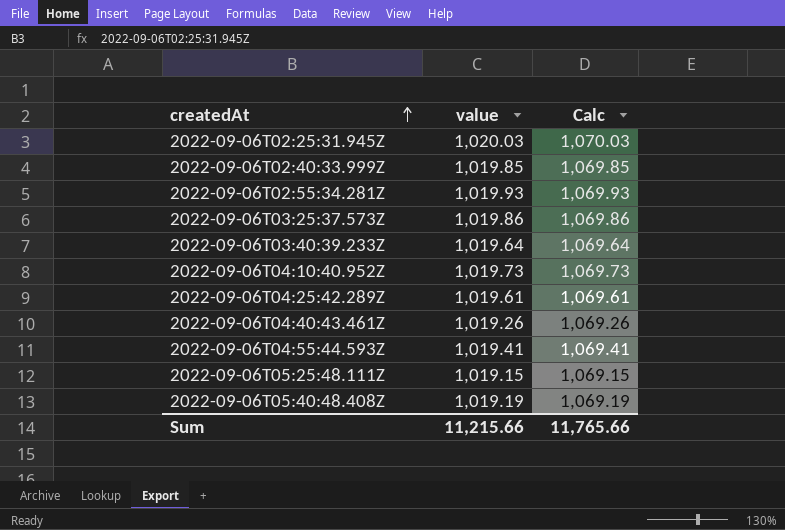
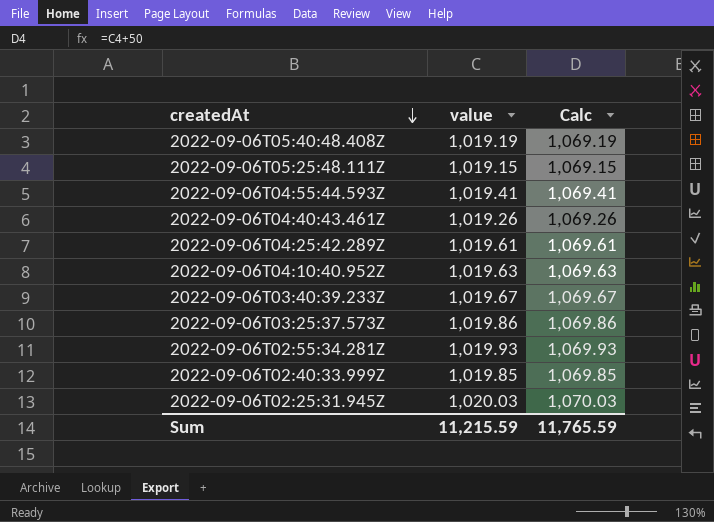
row order: createdAt ascending -> createdAt descending
2022-09-06T04:10:40.952Z | value: 1,019.73 -> 1,019.63
2022-09-06T04:10:40.952Z | Calc: 1,069.73 -> 1,069.63
2022-09-06T03:40:39.233Z | value: 1,019.64 -> 1,019.67
2022-09-06T03:40:39.233Z | Calc: 1,069.64 -> 1,069.67
Sum | value: 11,215.66 -> 11,215.59
Sum | Calc: 11,765.66 -> 11,765.59

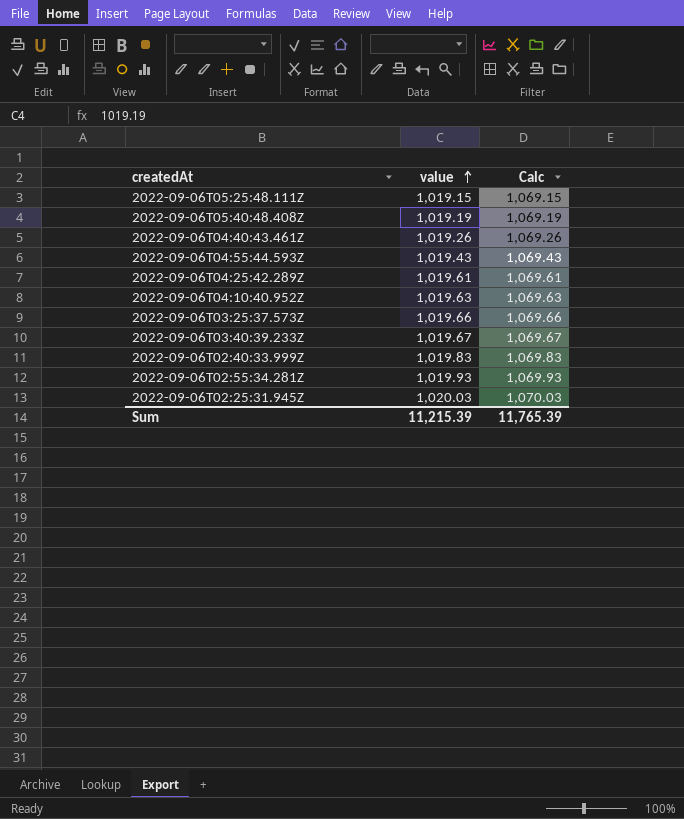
row order: createdAt descending -> value ascending
2022-09-06T04:55:44.593Z | value: 1,019.41 -> 1,019.43
2022-09-06T04:55:44.593Z | Calc: 1,069.41 -> 1,069.43
2022-09-06T03:25:37.573Z | value: 1,019.86 -> 1,019.66
2022-09-06T03:25:37.573Z | Calc: 1,069.86 -> 1,069.66
2022-09-06T02:40:33.999Z | value: 1,019.85 -> 1,019.83
2022-09-06T02:40:33.999Z | Calc: 1,069.85 -> 1,069.83
Sum | value: 11,215.59 -> 11,215.39
Sum | Calc: 11,765.59 -> 11,765.39

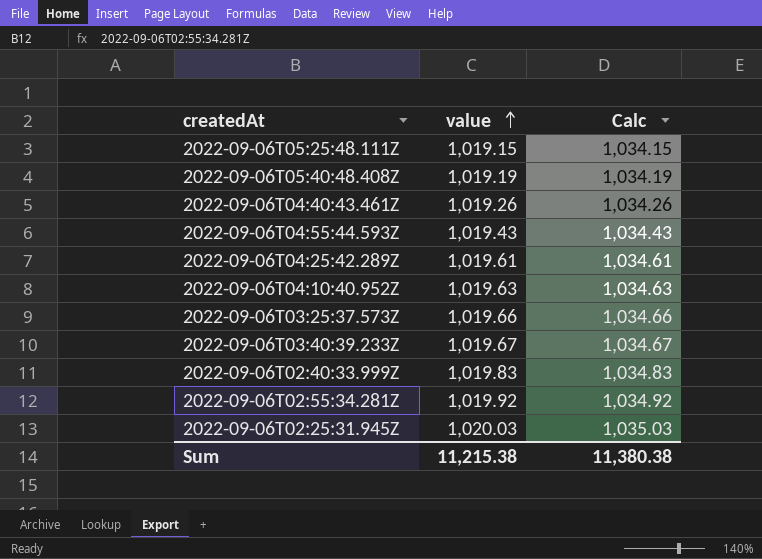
column Calc | formula: [value] + 50 -> [value] + 15
2022-09-06T02:55:34.281Z | value: 1,019.93 -> 1,019.92
Sum | value: 11,215.39 -> 11,215.38
Sum | Calc: 11,765.39 -> 11,380.38

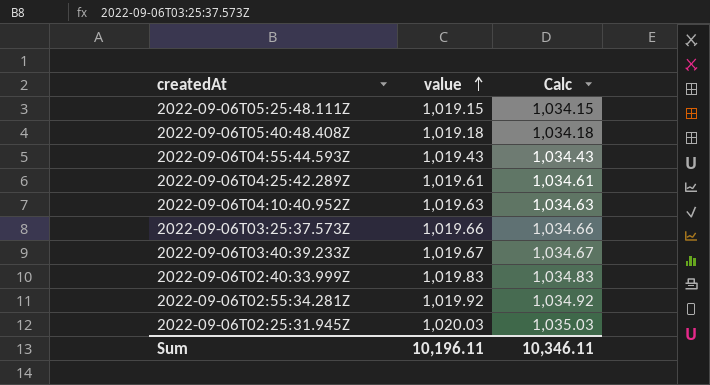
row 2022-09-06T04:40:43.461Z: 1,019.26 | 1,034.26 -> none
2022-09-06T05:40:48.408Z | value: 1,019.19 -> 1,019.18
2022-09-06T05:40:48.408Z | Calc: 1,034.19 -> 1,034.18
Sum | value: 11,215.38 -> 10,196.11
Sum | Calc: 11,380.38 -> 10,346.11

